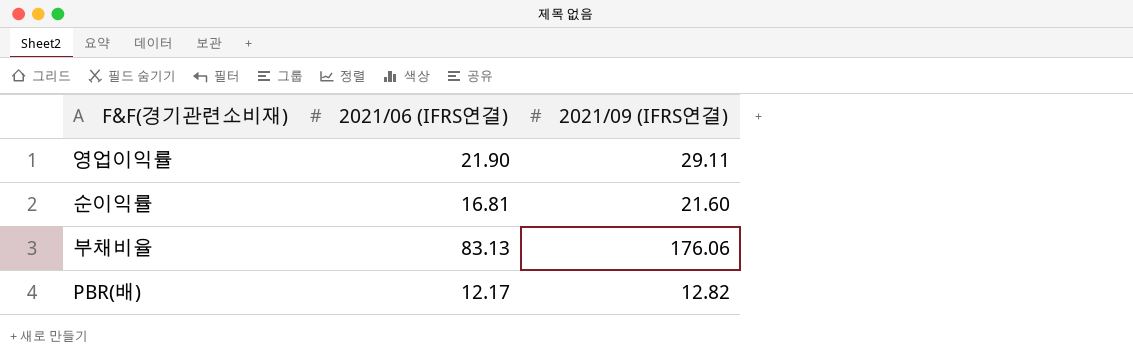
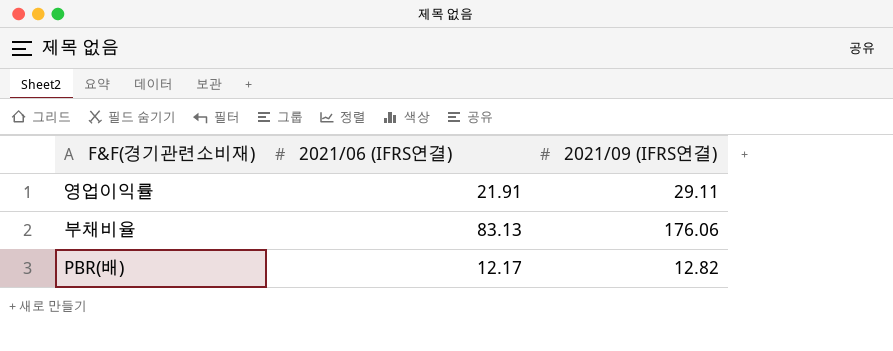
row 순이익률: 16.81 | 21.60 -> none
영업이익률 | 2021/06 (IFRS연결): 21.90 -> 21.91

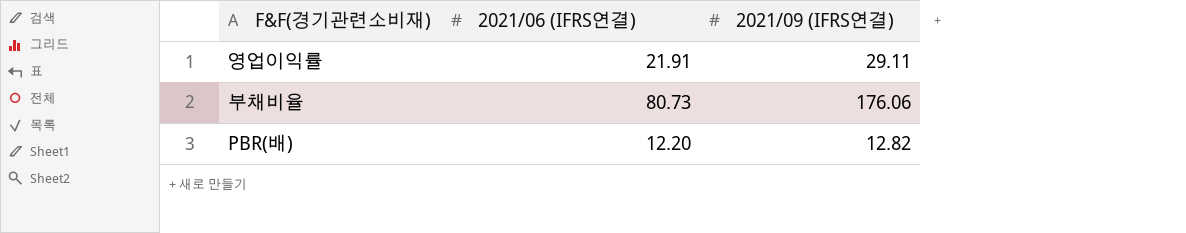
부채비율 | 2021/06 (IFRS연결): 83.13 -> 80.73
PBR(배) | 2021/06 (IFRS연결): 12.17 -> 12.20

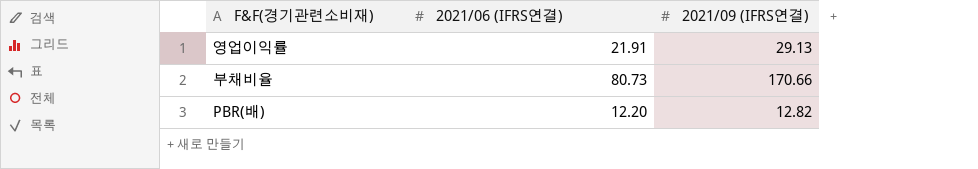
영업이익률 | 2021/09 (IFRS연결): 29.11 -> 29.13
부채비율 | 2021/09 (IFRS연결): 176.06 -> 170.66

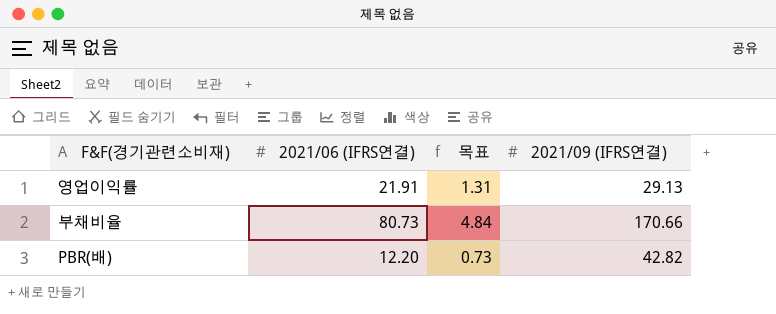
column 목표 | formula: none -> [2021/06 (IFRS연결)] * 0.06
PBR(배) | 2021/09 (IFRS연결): 12.82 -> 42.82

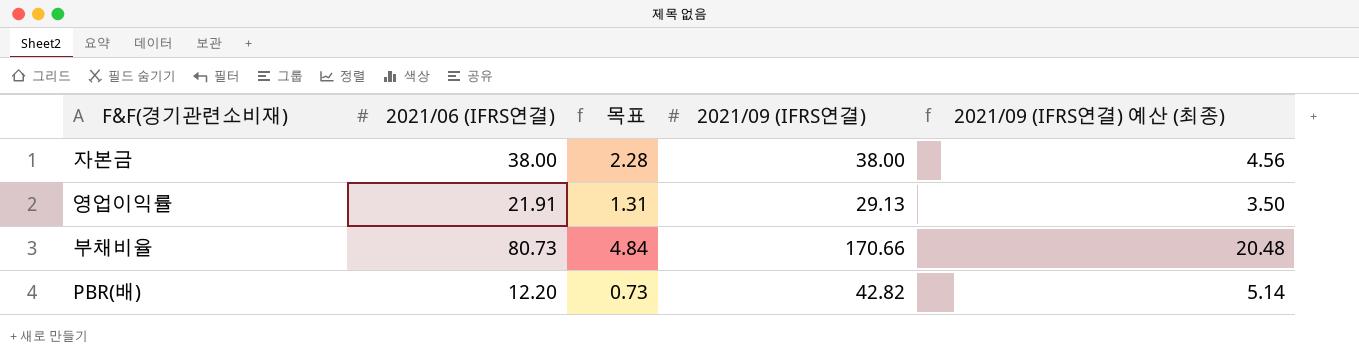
column 2021/09 (IFRS연결) 예산 (최종) | formula: none -> [2021/09 (IFRS연결)] * 0.12
row 자본금: none -> 38.00 | 2.28 | 38.00 | 4.56

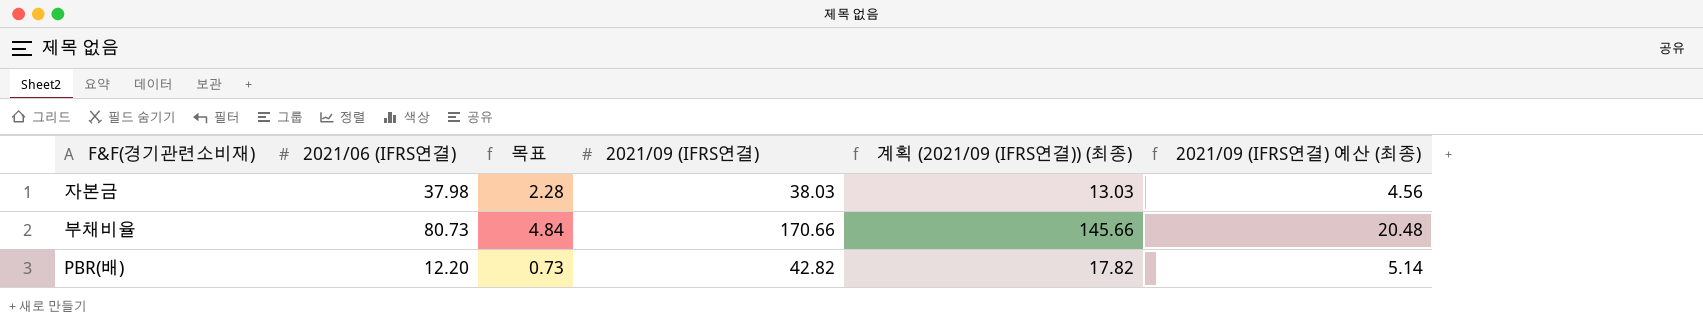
column 계획 (2021/09 (IFRS연결)) (최종) | formula: none -> [2021/09 (IFRS연결)] - 25
row 영업이익률: 21.91 | 1.31 | 29.13 | 3.50 -> none
자본금 | 2021/06 (IFRS연결): 38.00 -> 37.98
자본금 | 2021/09 (IFRS연결): 38.00 -> 38.03

